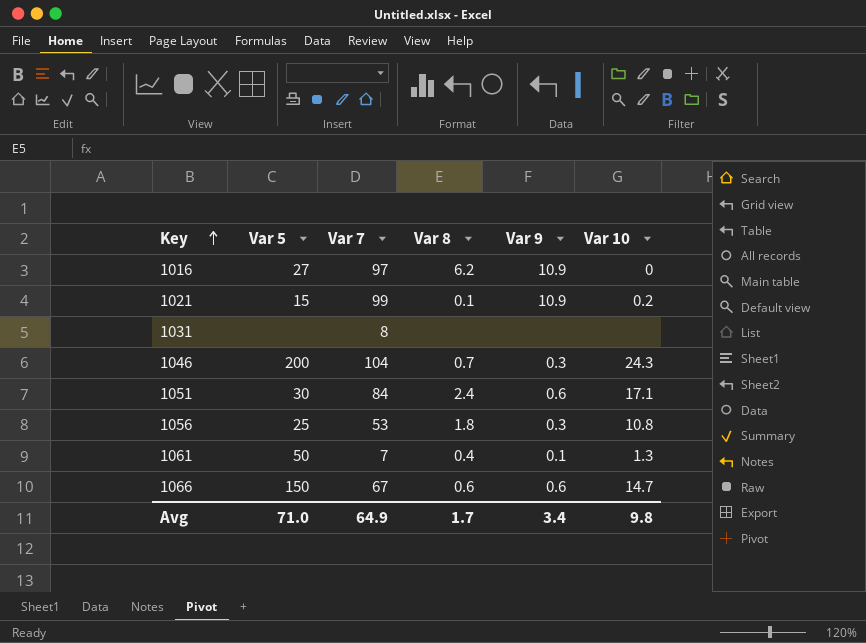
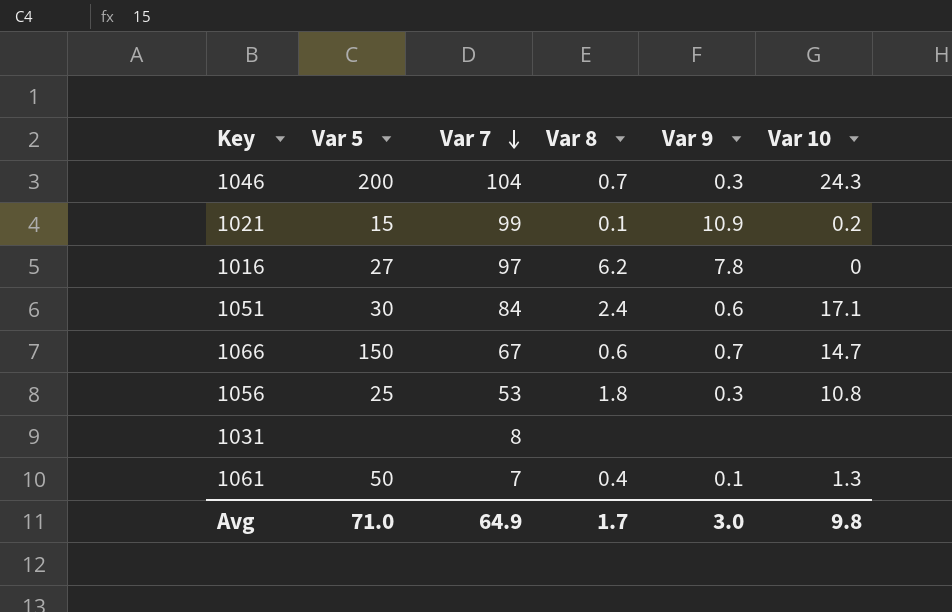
row order: Key ascending -> Var 7 descending
1016 | Var 9: 10.9 -> 7.8
1066 | Var 9: 0.6 -> 0.7
Avg | Var 9: 3.4 -> 3.0

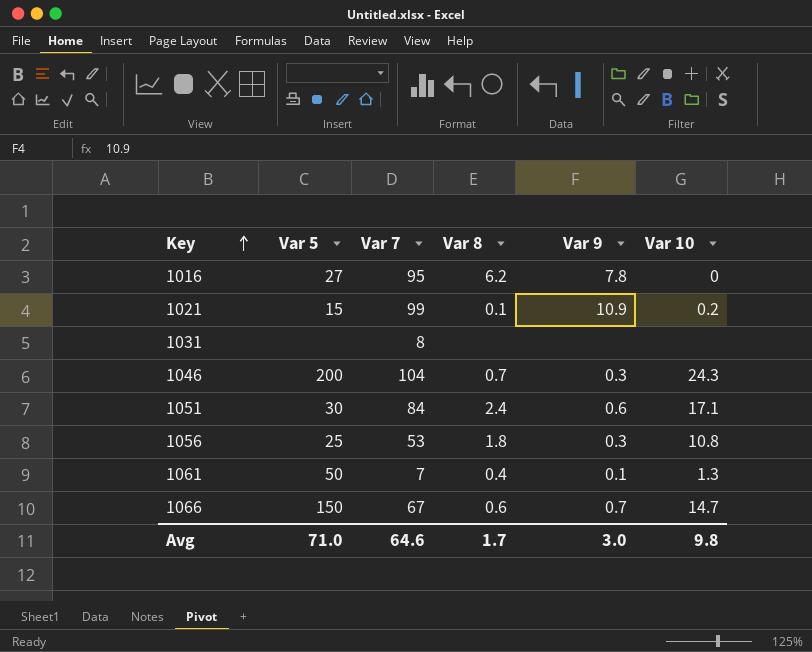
row order: Var 7 descending -> Key ascending
1016 | Var 7: 97 -> 95
Avg | Var 7: 64.9 -> 64.6

